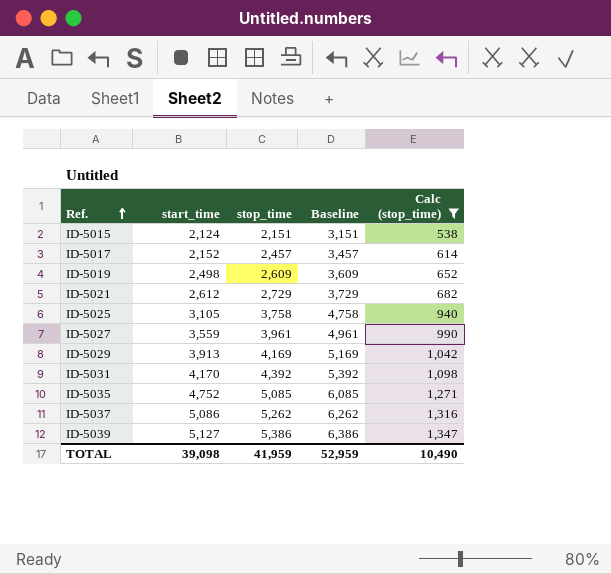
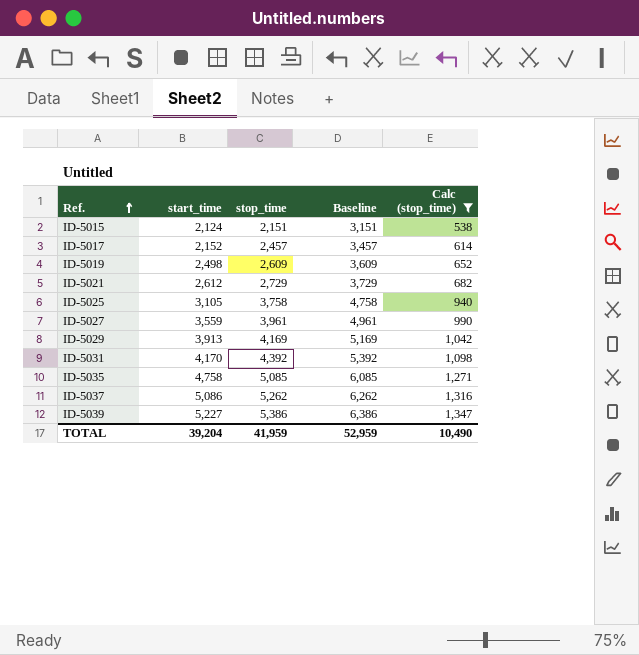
ID-5035 | start_time: 4,752 -> 4,758
ID-5039 | start_time: 5,127 -> 5,227
TOTAL | start_time: 39,098 -> 39,204

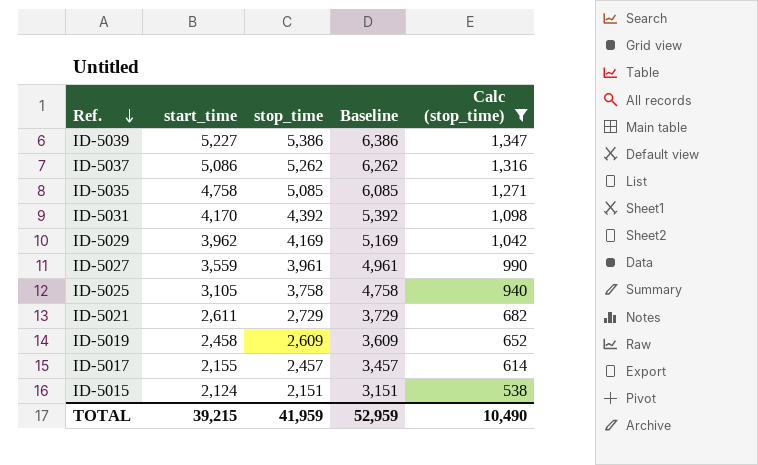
row order: Ref. ascending -> Ref. descending
ID-5029 | start_time: 3,913 -> 3,962
ID-5021 | start_time: 2,612 -> 2,611
ID-5019 | start_time: 2,498 -> 2,458
ID-5017 | start_time: 2,152 -> 2,155
TOTAL | start_time: 39,204 -> 39,215

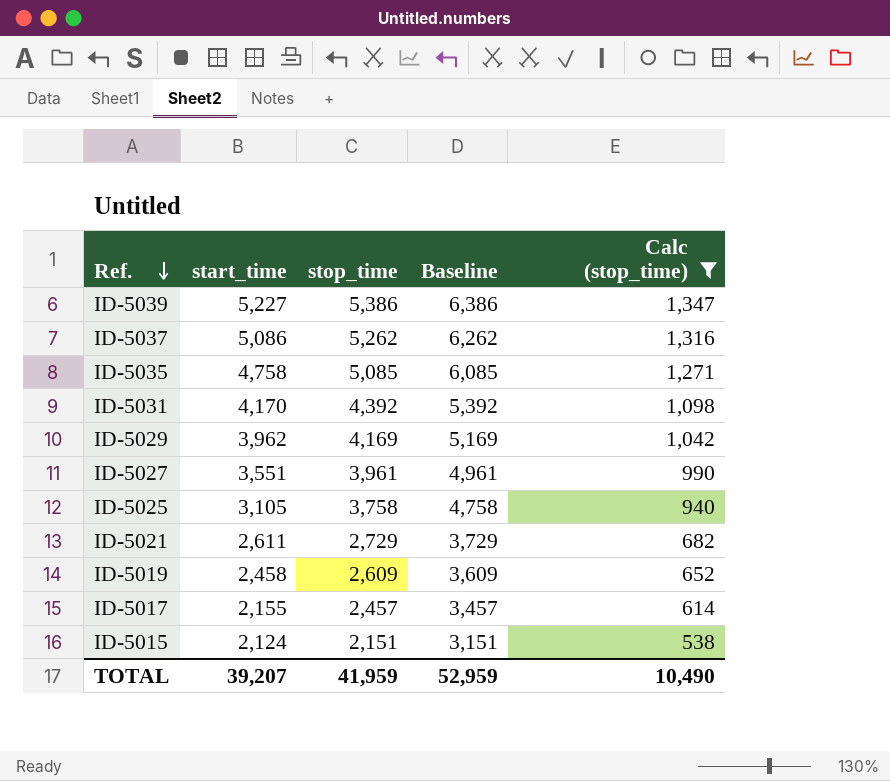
ID-5027 | start_time: 3,559 -> 3,551
TOTAL | start_time: 39,215 -> 39,207

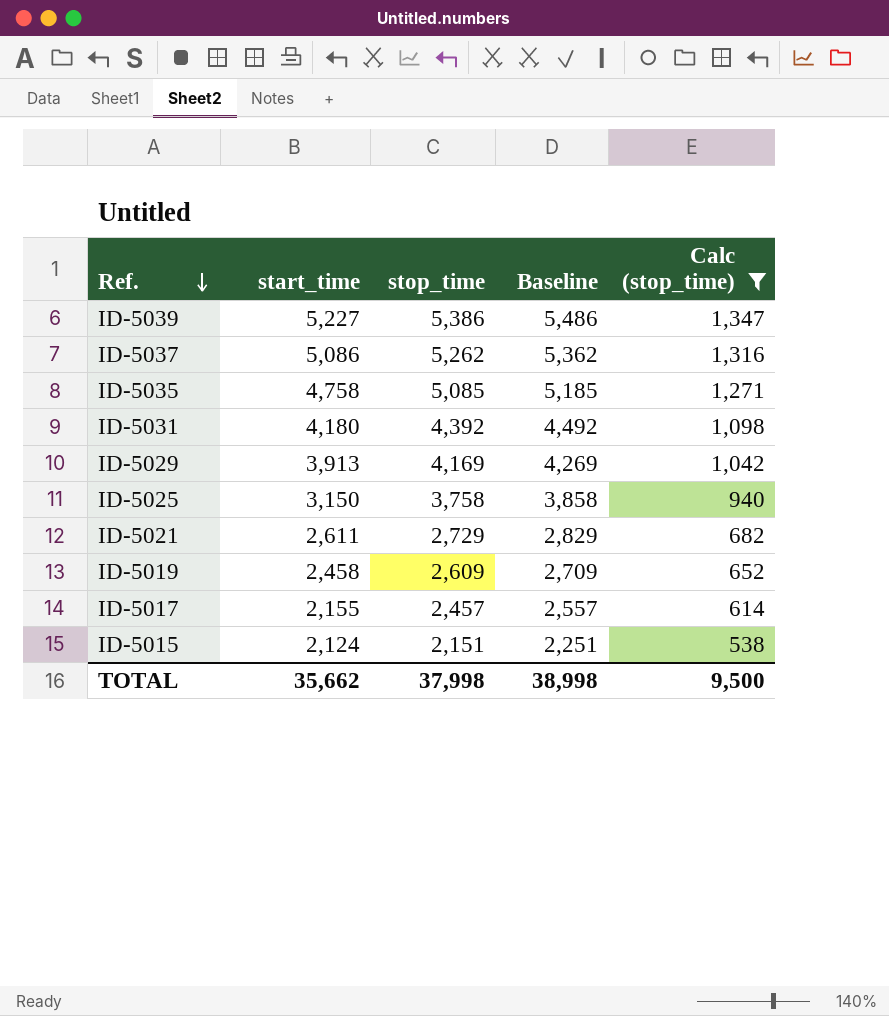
column Baseline | formula: [stop_time] + 1000 -> [stop_time] + 100
row ID-5027: 3,551 | 3,961 | 4,961 | 990 -> none
ID-5031 | start_time: 4,170 -> 4,180
ID-5029 | start_time: 3,962 -> 3,913
ID-5025 | start_time: 3,105 -> 3,150
TOTAL | start_time: 39,207 -> 35,662
TOTAL | stop_time: 41,959 -> 37,998
TOTAL | Baseline: 52,959 -> 38,998
TOTAL | Calc (stop_time): 10,490 -> 9,500

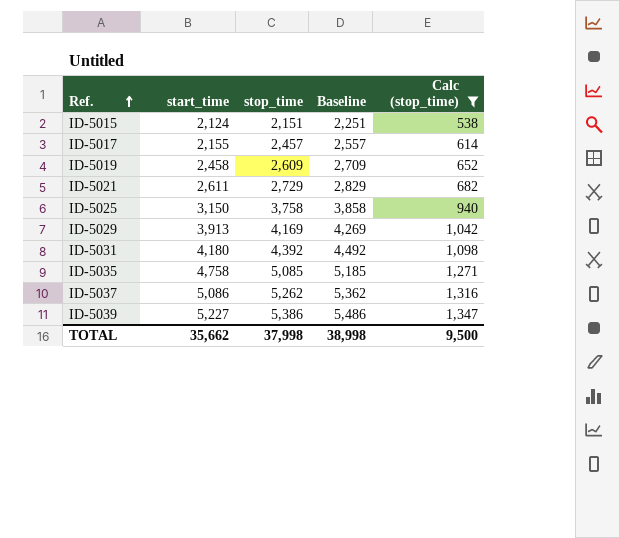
row order: Ref. descending -> Ref. ascending

